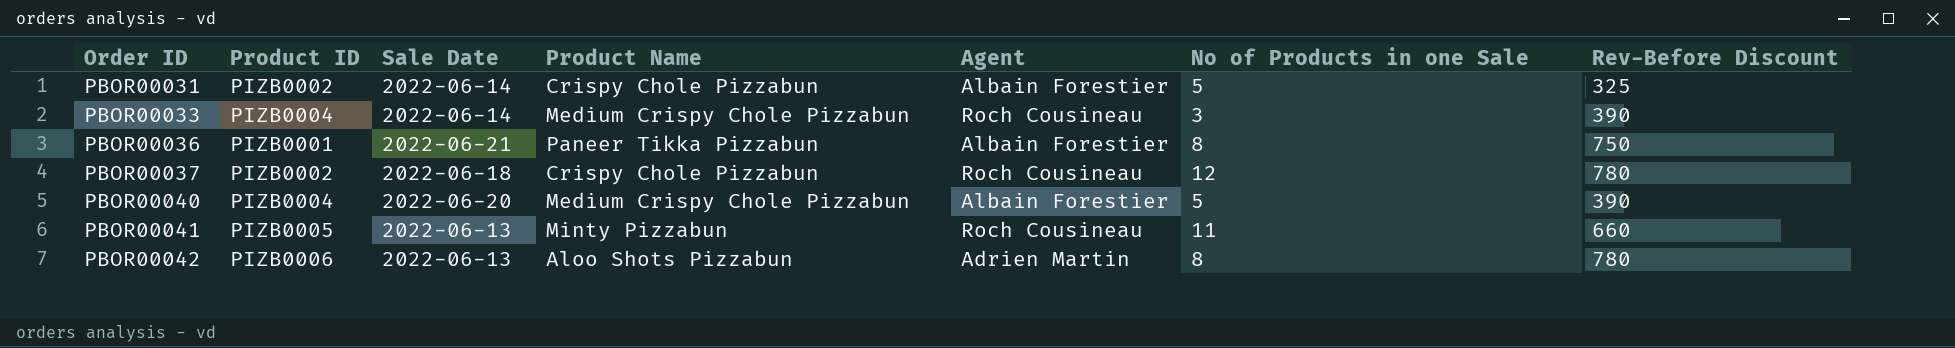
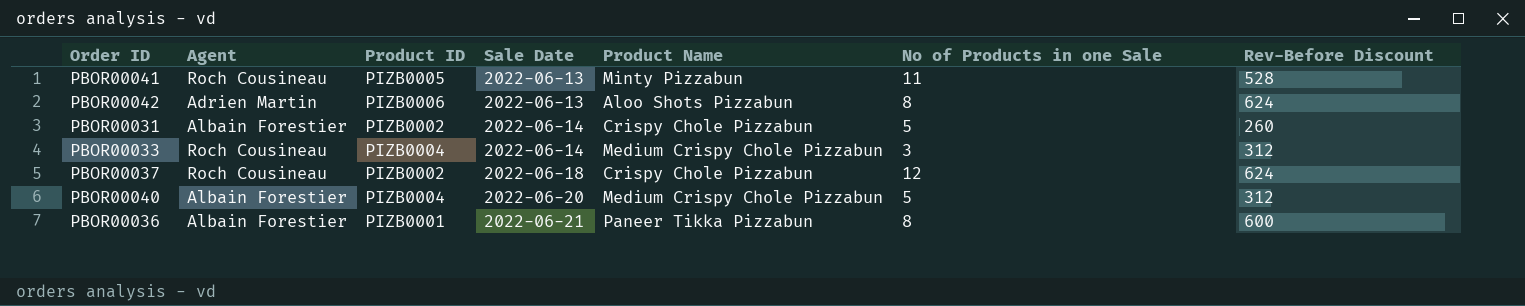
row order: Order ID ascending -> Sale Date ascending
column Agent | position: 5 -> 2
PBOR00041 | Rev-Before Discount: 660 -> 528
PBOR00042 | Rev-Before Discount: 780 -> 624
PBOR00031 | Rev-Before Discount: 325 -> 260
PBOR00033 | Rev-Before Discount: 390 -> 312
PBOR00037 | Rev-Before Discount: 780 -> 624
PBOR00040 | Rev-Before Discount: 390 -> 312
PBOR00036 | Rev-Before Discount: 750 -> 600

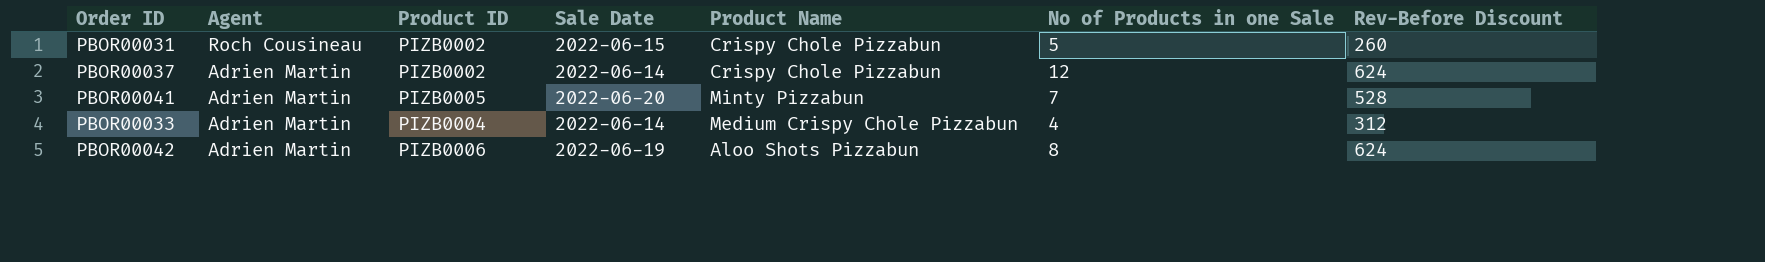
row order: Sale Date ascending -> Agent descending
row PBOR00040: Albain Forestier | PIZB0004 | 2022-06-20 | Medium Crispy Chole Pizzabun | 5 | 312 -> none
row PBOR00036: Albain Forestier | PIZB0001 | 2022-06-21 | Paneer Tikka Pizzabun | 8 | 600 -> none
PBOR00031 | Agent: Albain Forestier -> Roch Cousineau
PBOR00031 | Sale Date: 2022-06-14 -> 2022-06-15
PBOR00037 | Agent: Roch Cousineau -> Adrien Martin
PBOR00037 | Sale Date: 2022-06-18 -> 2022-06-14
PBOR00041 | Agent: Roch Cousineau -> Adrien Martin
PBOR00041 | Sale Date: 2022-06-13 -> 2022-06-20
PBOR00041 | No of Products in one Sale: 11 -> 7
PBOR00033 | Agent: Roch Cousineau -> Adrien Martin
PBOR00033 | No of Products in one Sale: 3 -> 4
PBOR00042 | Sale Date: 2022-06-13 -> 2022-06-19

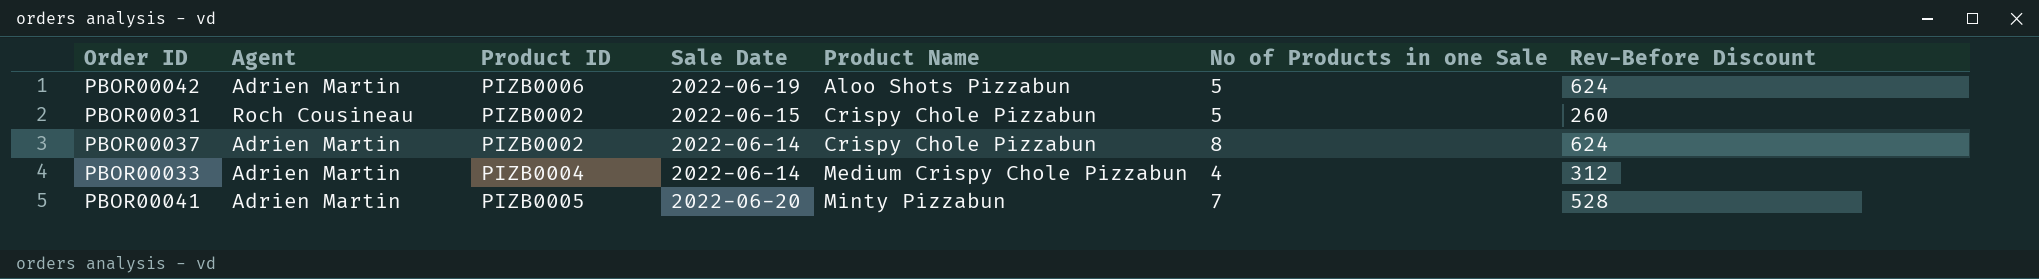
row order: Agent descending -> Product Name ascending
PBOR00042 | No of Products in one Sale: 8 -> 5
PBOR00037 | No of Products in one Sale: 12 -> 8

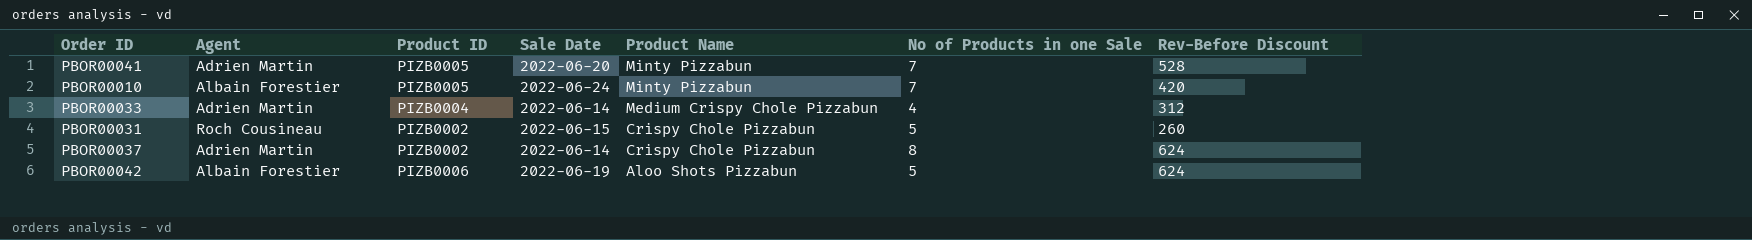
row order: Product Name ascending -> Product Name descending
row PBOR00010: none -> Albain Forestier | PIZB0005 | 2022-06-24 | Minty Pizzabun | 7 | 420
PBOR00042 | Agent: Adrien Martin -> Albain Forestier

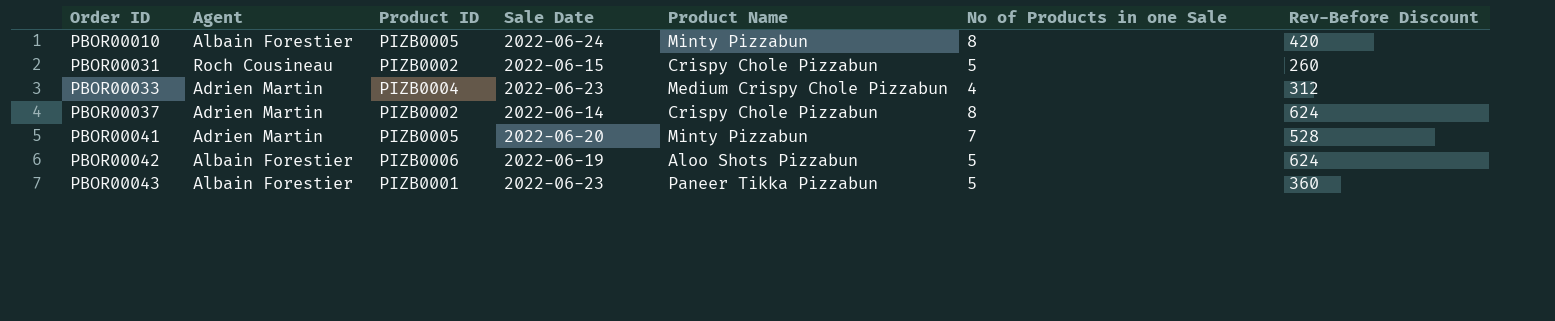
row order: Product Name descending -> Order ID ascending
PBOR00010 | No of Products in one Sale: 7 -> 8
PBOR00033 | Sale Date: 2022-06-14 -> 2022-06-23
row PBOR00043: none -> Albain Forestier | PIZB0001 | 2022-06-23 | Paneer Tikka Pizzabun | 5 | 360

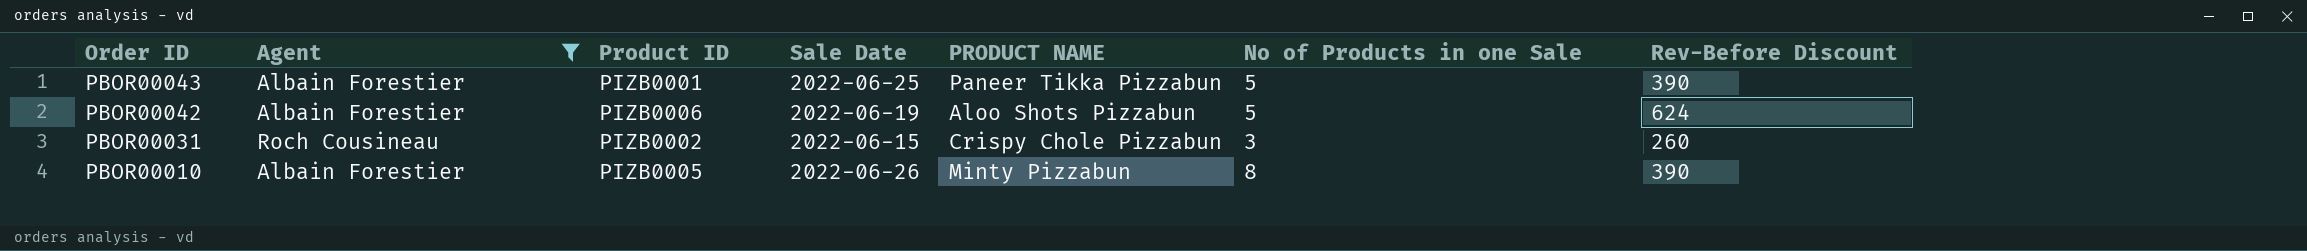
filter: none -> Agent != Adrien Martin
row order: Order ID ascending -> Order ID descending
column name: Product Name -> PRODUCT NAME
PBOR00043 | Sale Date: 2022-06-23 -> 2022-06-25
PBOR00043 | Rev-Before Discount: 360 -> 390
PBOR00031 | No of Products in one Sale: 5 -> 3
PBOR00010 | Sale Date: 2022-06-24 -> 2022-06-26
PBOR00010 | Rev-Before Discount: 420 -> 390

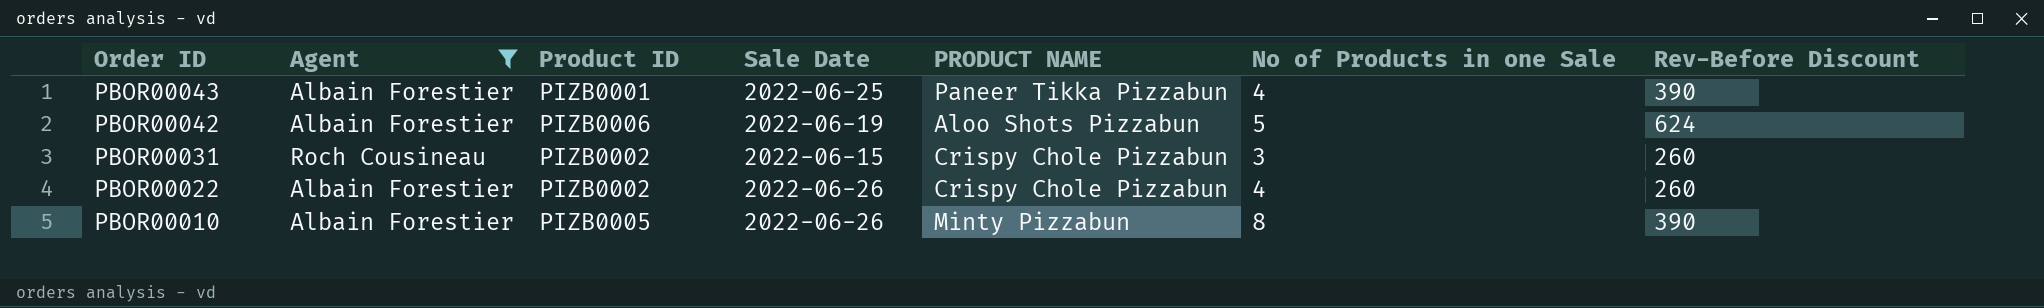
PBOR00043 | No of Products in one Sale: 5 -> 4
row PBOR00022: none -> Albain Forestier | PIZB0002 | 2022-06-26 | Crispy Chole Pizzabun | 4 | 260

